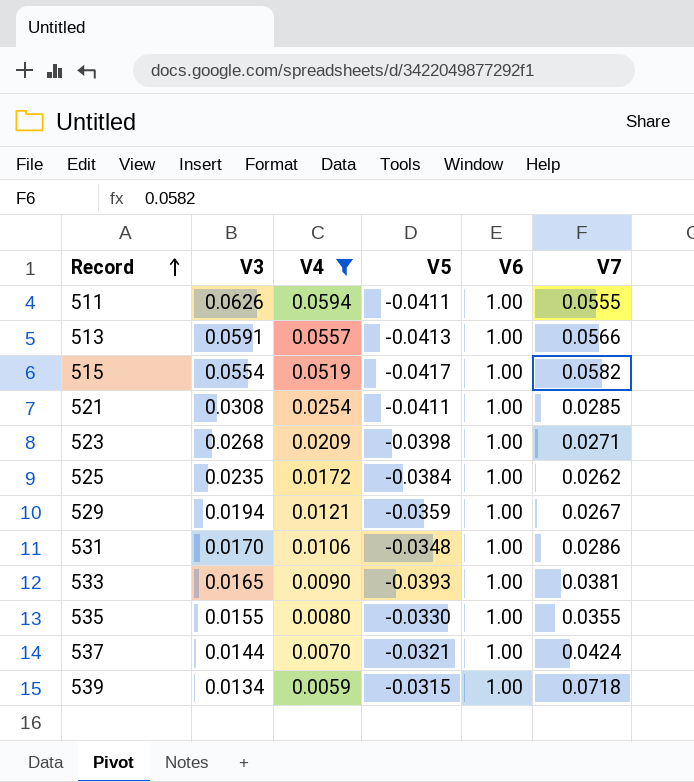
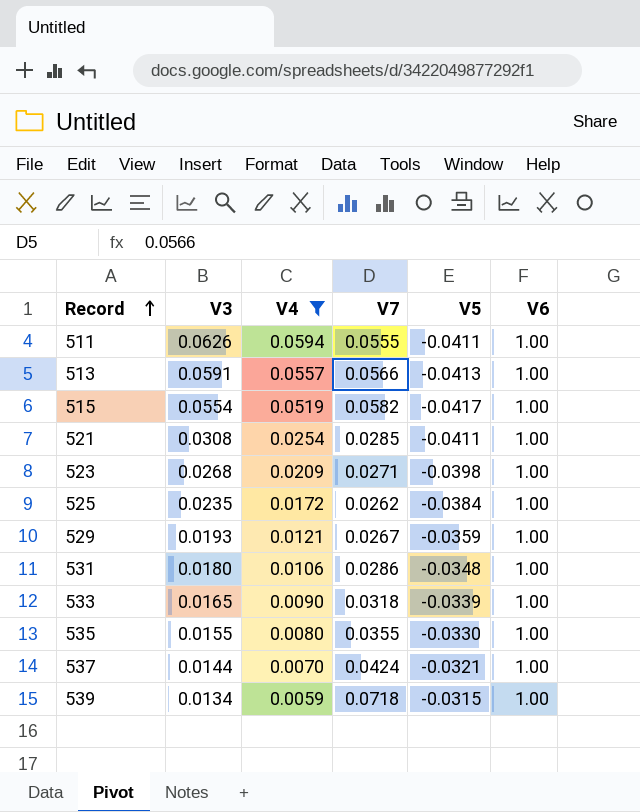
column V7 | position: 6 -> 4
529 | V3: 0.0194 -> 0.0193
531 | V3: 0.0170 -> 0.0180
533 | V7: 0.0381 -> 0.0318
533 | V5: -0.0393 -> -0.0339

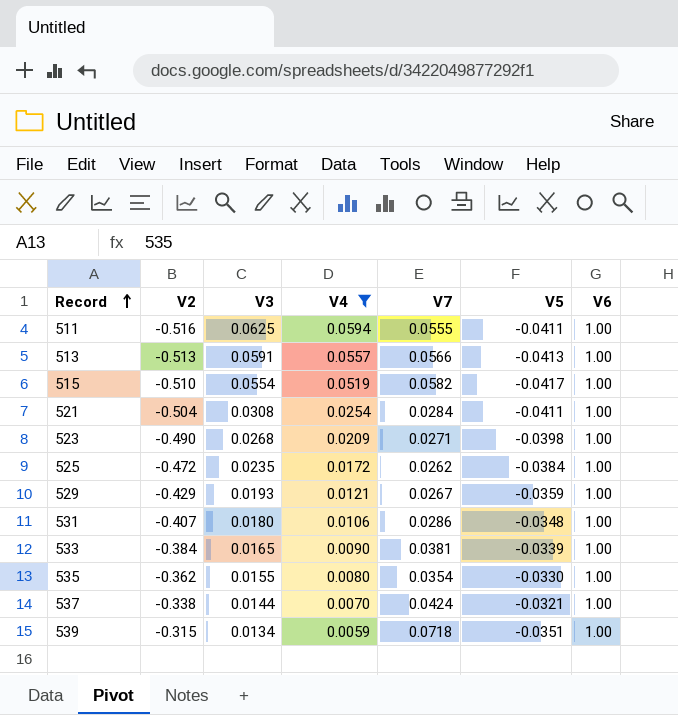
column V2 | position: none -> 2
511 | V3: 0.0626 -> 0.0625
521 | V7: 0.0285 -> 0.0284
533 | V7: 0.0318 -> 0.0381
535 | V7: 0.0355 -> 0.0354
539 | V5: -0.0315 -> -0.0351

